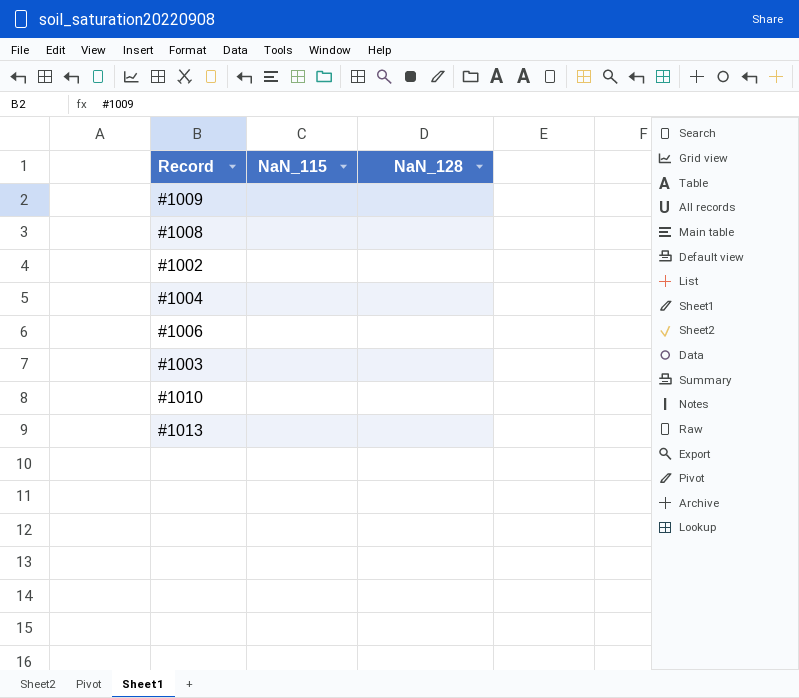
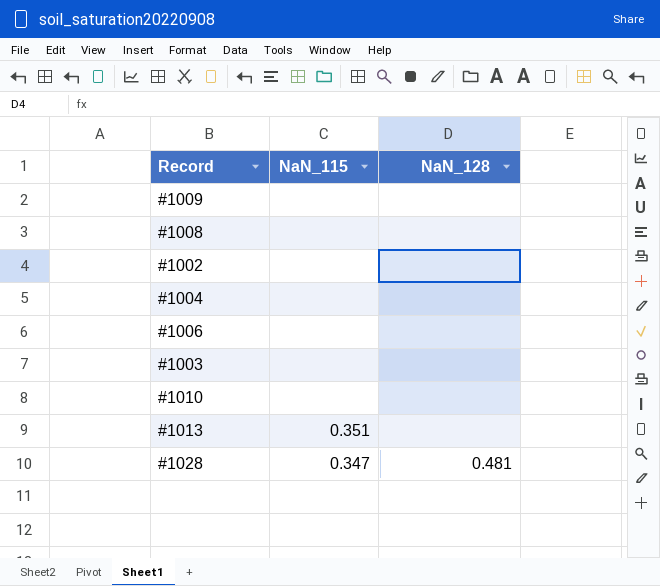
#1013 | NaN_115: none -> 0.351
row #1028: none -> 0.347 | 0.481

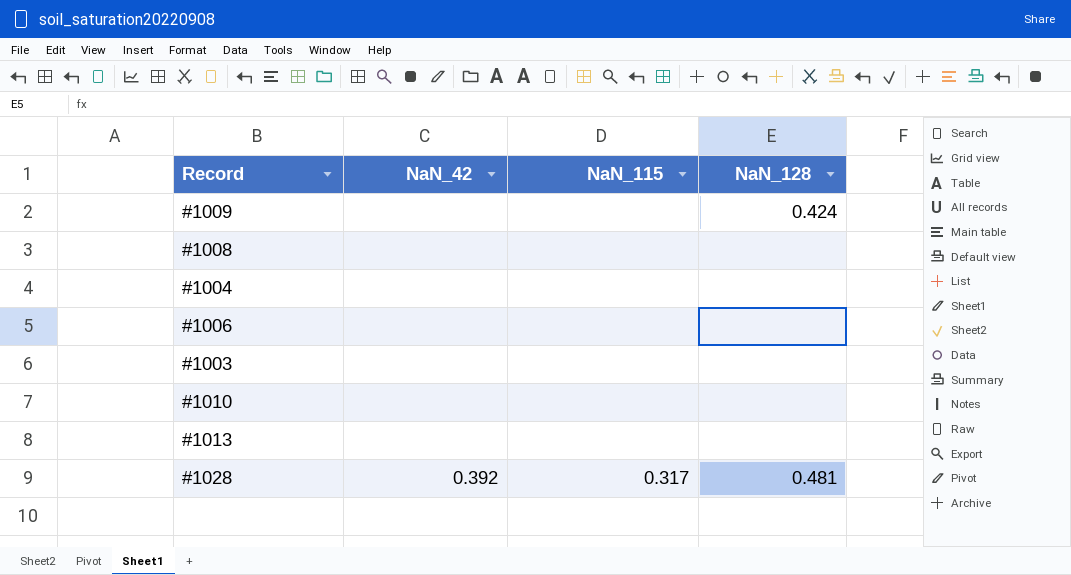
column NaN_42 | position: none -> 2
row #1002: none | none -> none
#1009 | NaN_128: none -> 0.424
#1013 | NaN_115: 0.351 -> none
#1028 | NaN_115: 0.347 -> 0.317

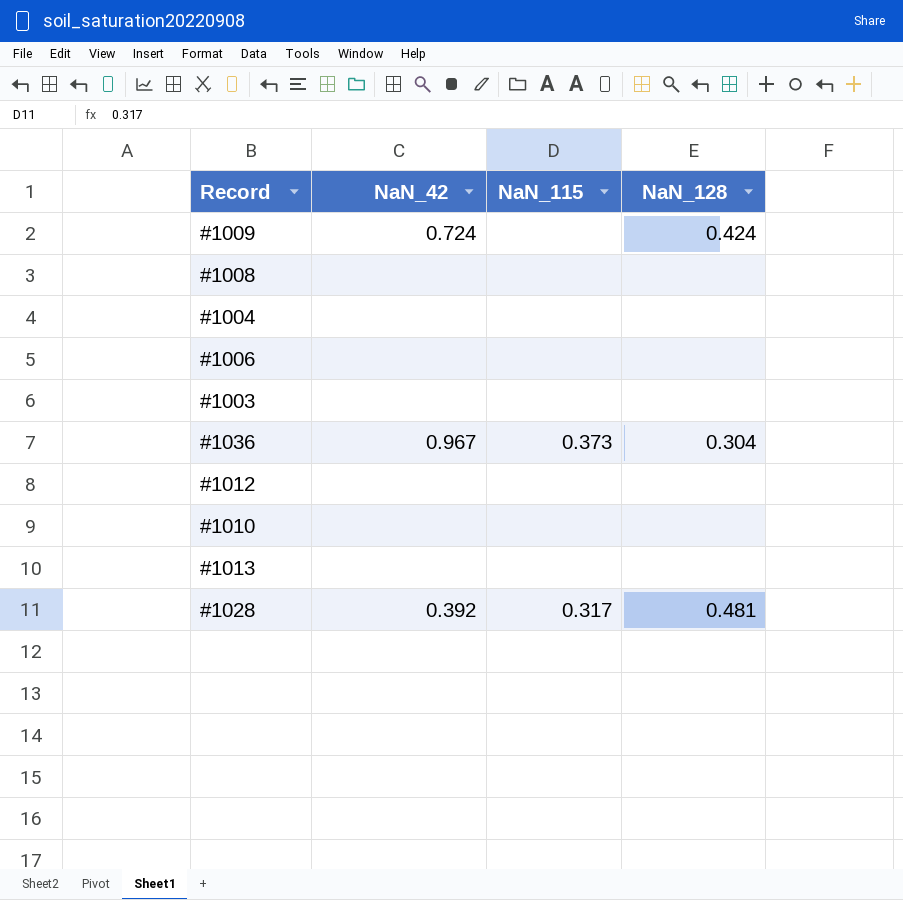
#1009 | NaN_42: none -> 0.724
row #1036: none -> 0.967 | 0.373 | 0.304
row #1012: none -> none | none | none

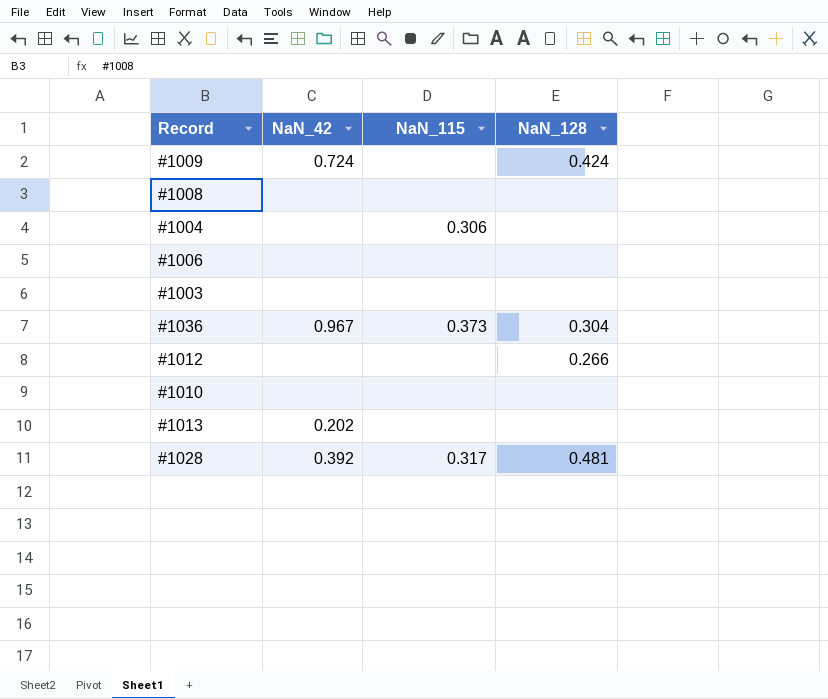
#1004 | NaN_115: none -> 0.306
#1012 | NaN_128: none -> 0.266
#1013 | NaN_42: none -> 0.202

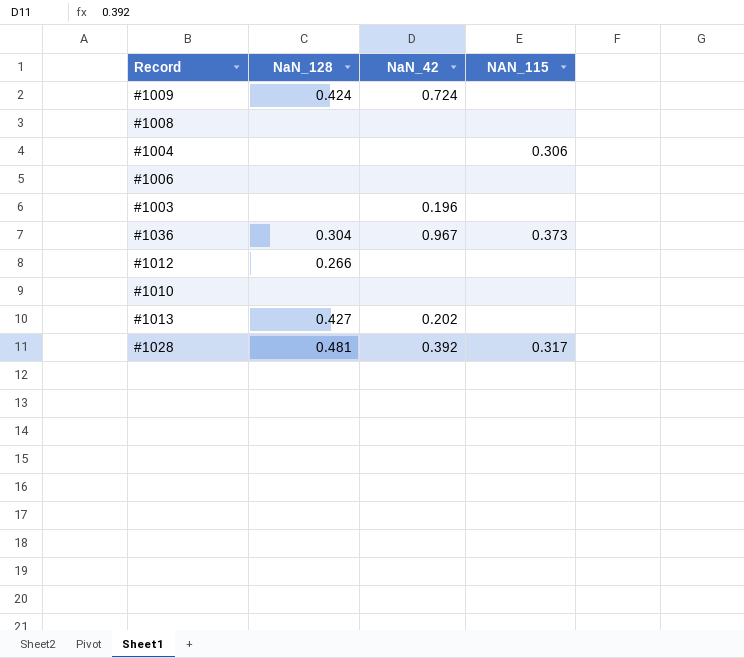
column NaN_128 | position: 4 -> 2
column name: NaN_115 -> NAN_115
#1003 | NaN_42: none -> 0.196
#1013 | NaN_128: none -> 0.427

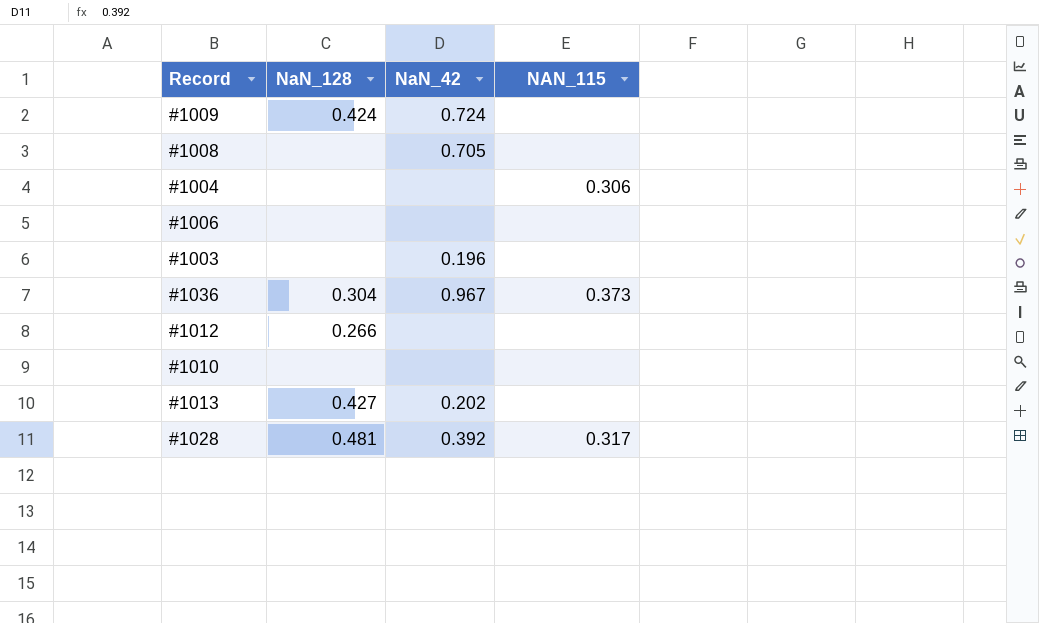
#1008 | NaN_42: none -> 0.705

